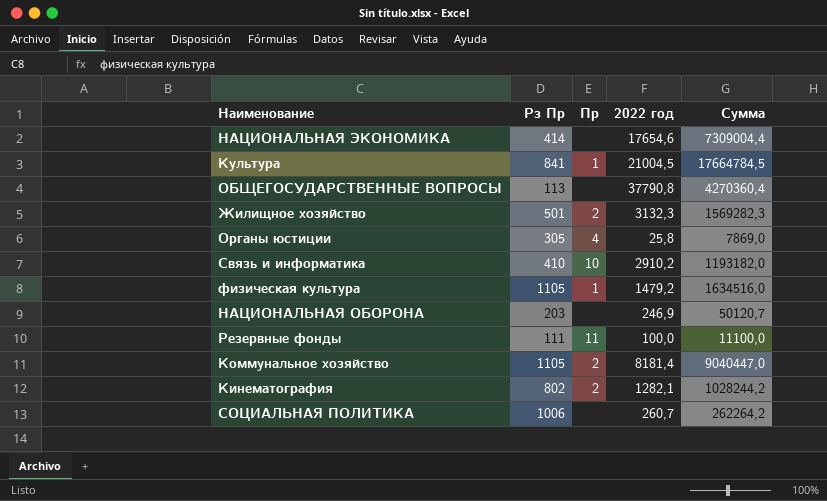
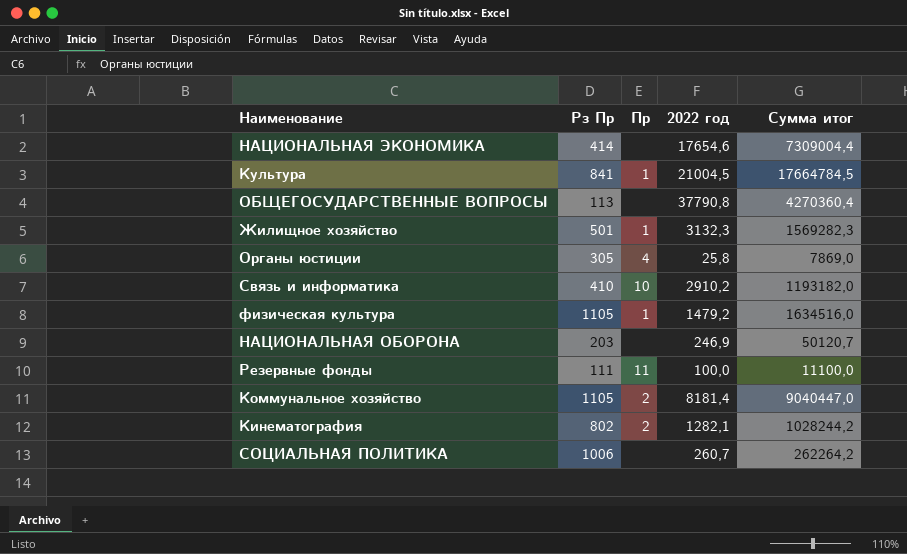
column name: Сумма -> Сумма итог
Жилищное хозяйство | Пр: 2 -> 1

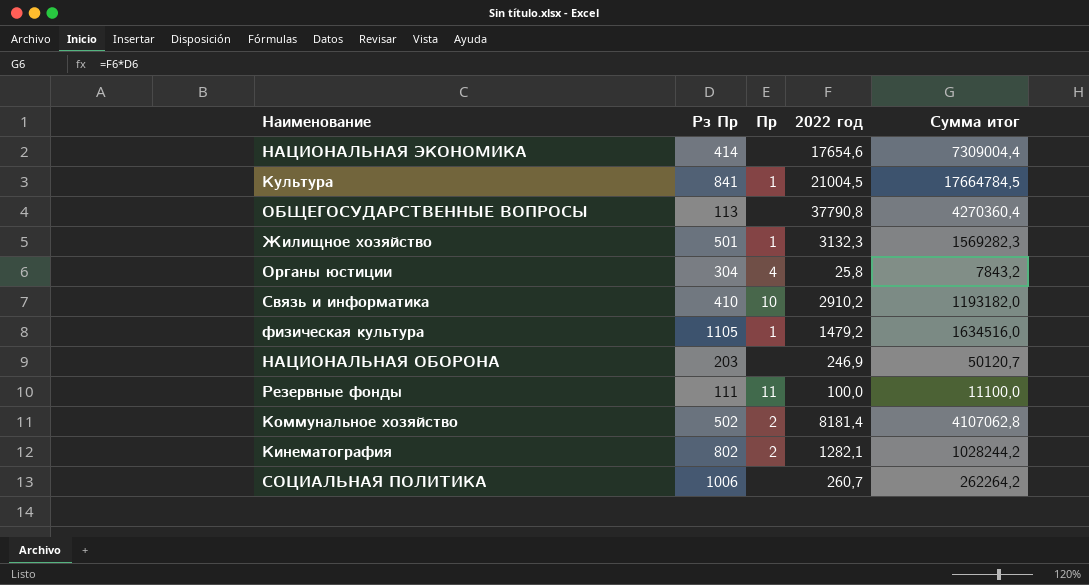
Органы юстиции | Рз Пр: 305 -> 304
Органы юстиции | Сумма итог: 7869,0 -> 7843,2
Коммунальное хозяйство | Рз Пр: 1105 -> 502
Коммунальное хозяйство | Сумма итог: 9040447,0 -> 4107062,8

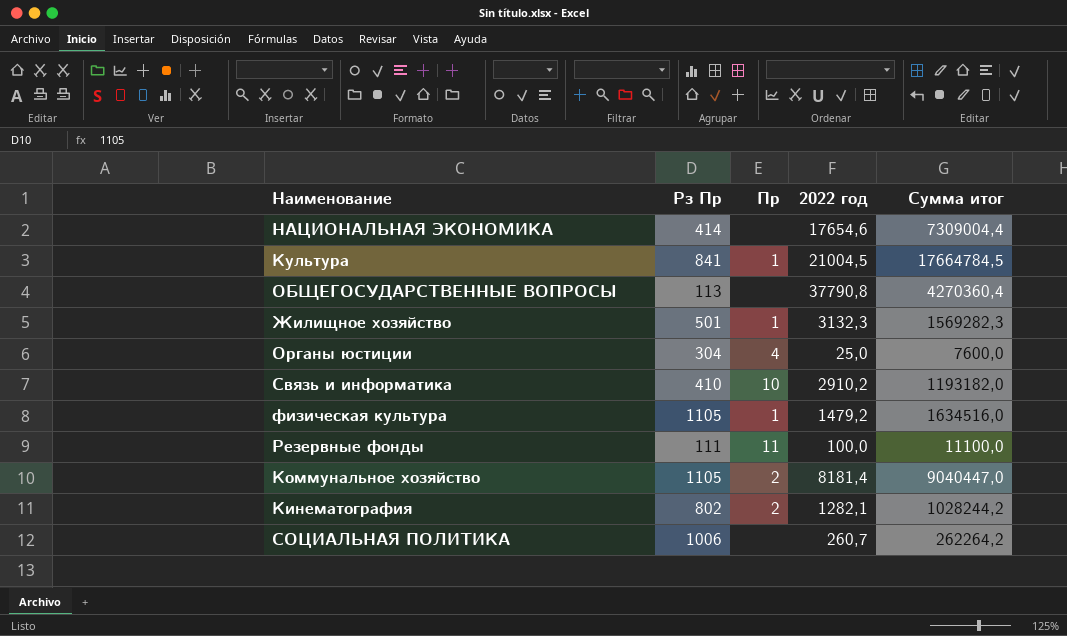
row НАЦИОНАЛЬНАЯ ОБОРОНА: 203 | none | 246,9 | 50120,7 -> none
Органы юстиции | 2022 год: 25,8 -> 25,0
Органы юстиции | Сумма итог: 7843,2 -> 7600,0
Коммунальное хозяйство | Рз Пр: 502 -> 1105
Коммунальное хозяйство | Сумма итог: 4107062,8 -> 9040447,0

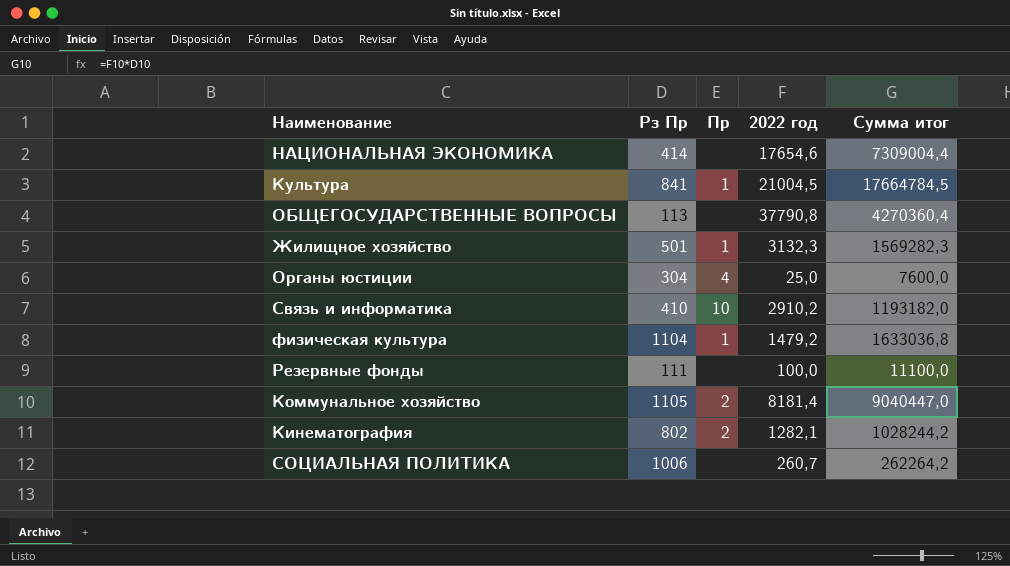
физическая культура | Рз Пр: 1105 -> 1104
физическая культура | Сумма итог: 1634516,0 -> 1633036,8
Резервные фонды | Пр: 11 -> none

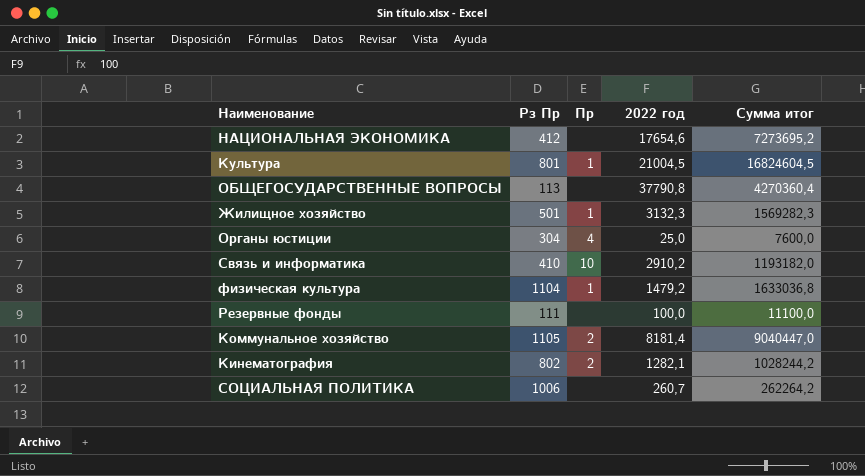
НАЦИОНАЛЬНАЯ ЭКОНОМИКА | Рз Пр: 414 -> 412
НАЦИОНАЛЬНАЯ ЭКОНОМИКА | Сумма итог: 7309004,4 -> 7273695,2
Культура | Рз Пр: 841 -> 801
Культура | Сумма итог: 17664784,5 -> 16824604,5

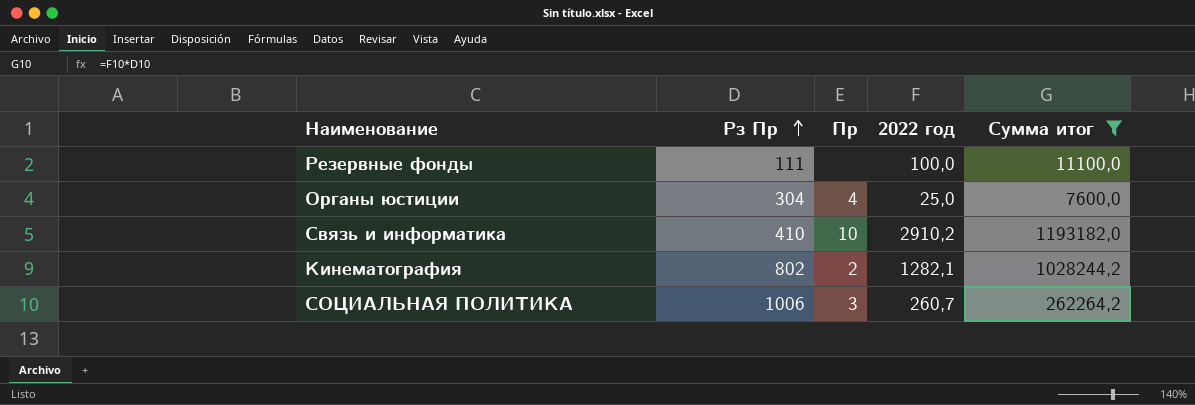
filter: none -> Сумма итог <= 1193182,0
row order: none -> Рз Пр ascending
СОЦИАЛЬНАЯ ПОЛИТИКА | Пр: none -> 3

